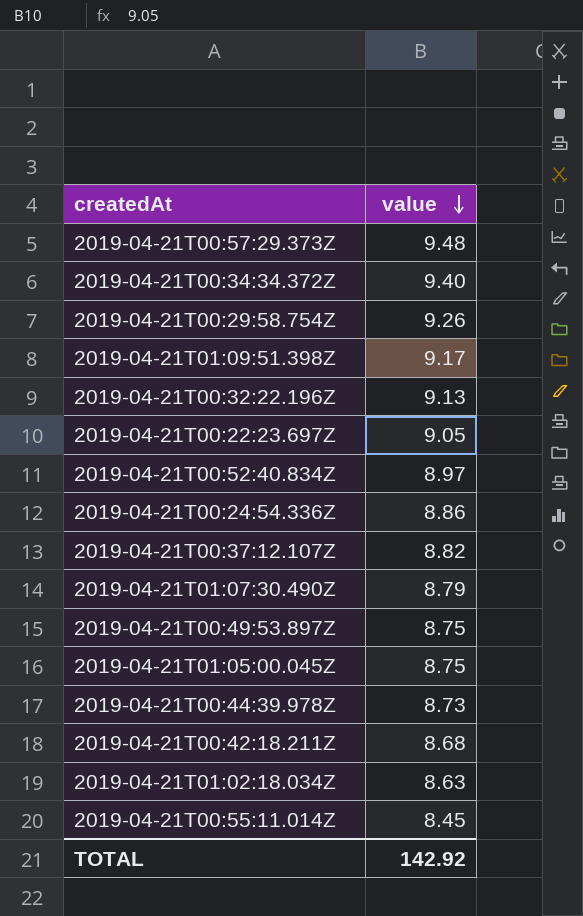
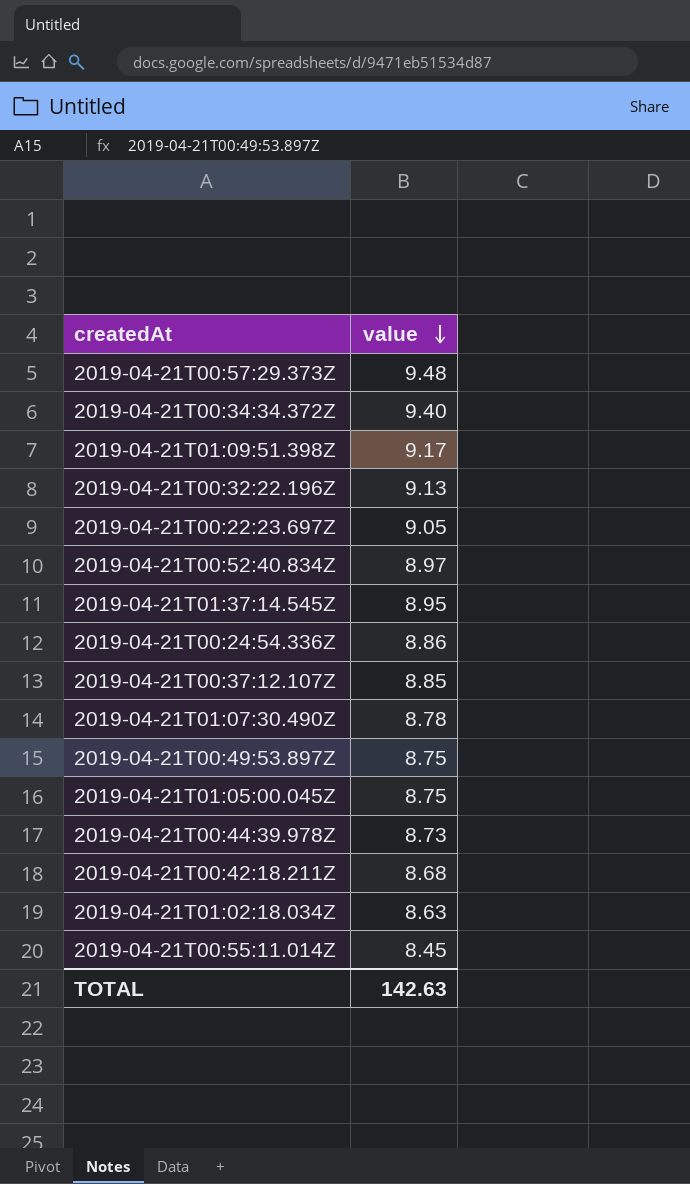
row 2019-04-21T00:29:58.754Z: 9.26 -> none
row 2019-04-21T01:37:14.545Z: none -> 8.95
2019-04-21T00:37:12.107Z | value: 8.82 -> 8.85
2019-04-21T01:07:30.490Z | value: 8.79 -> 8.78
TOTAL | value: 142.92 -> 142.63

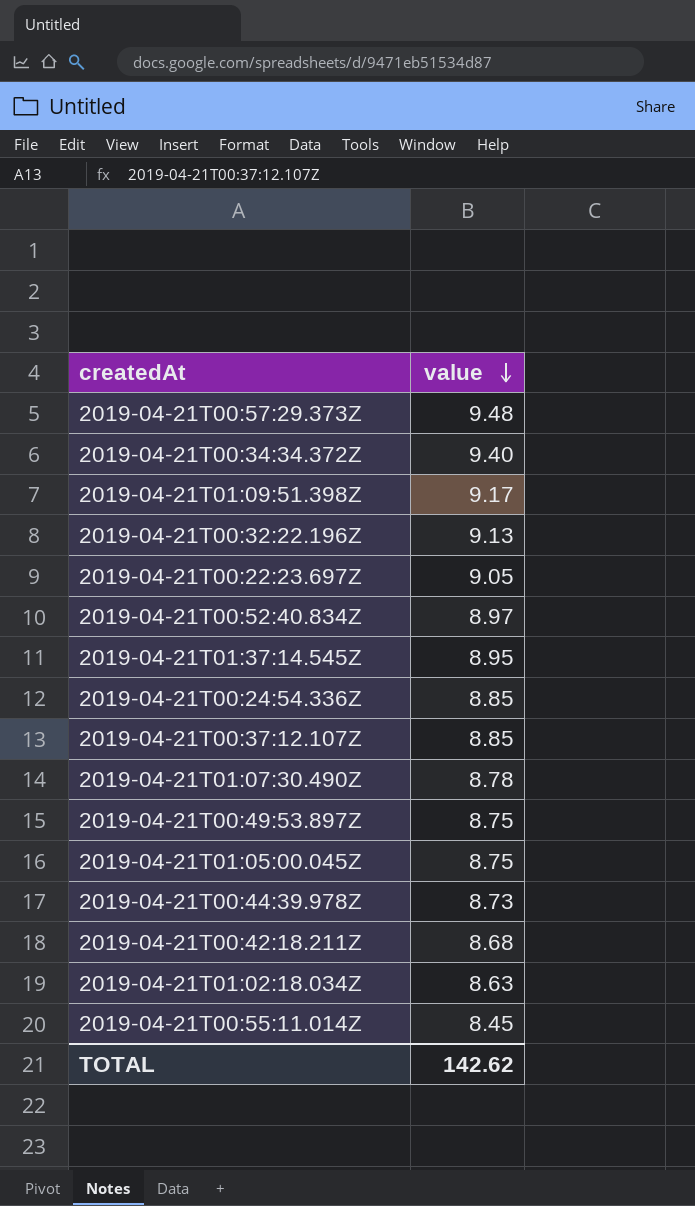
2019-04-21T00:24:54.336Z | value: 8.86 -> 8.85
TOTAL | value: 142.63 -> 142.62

